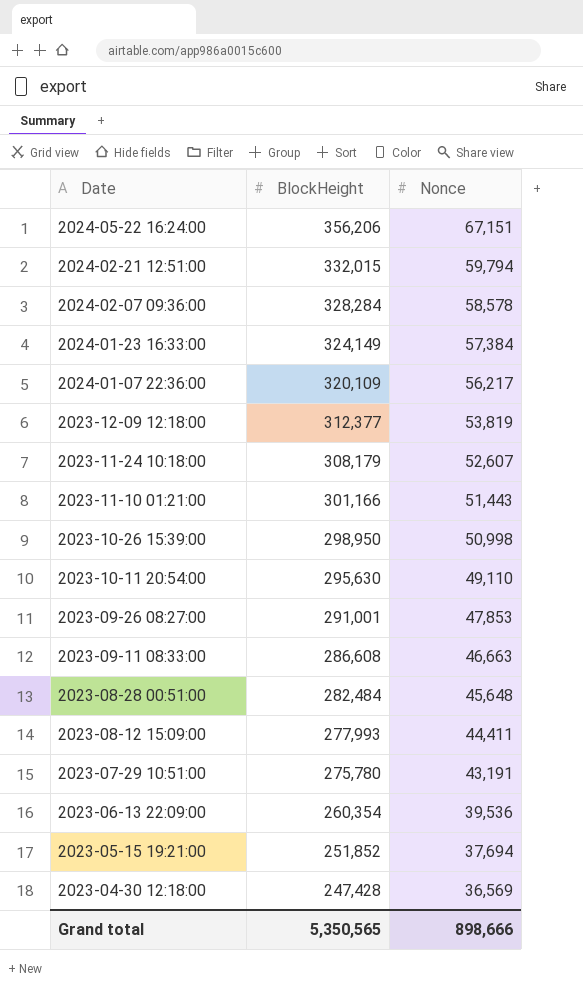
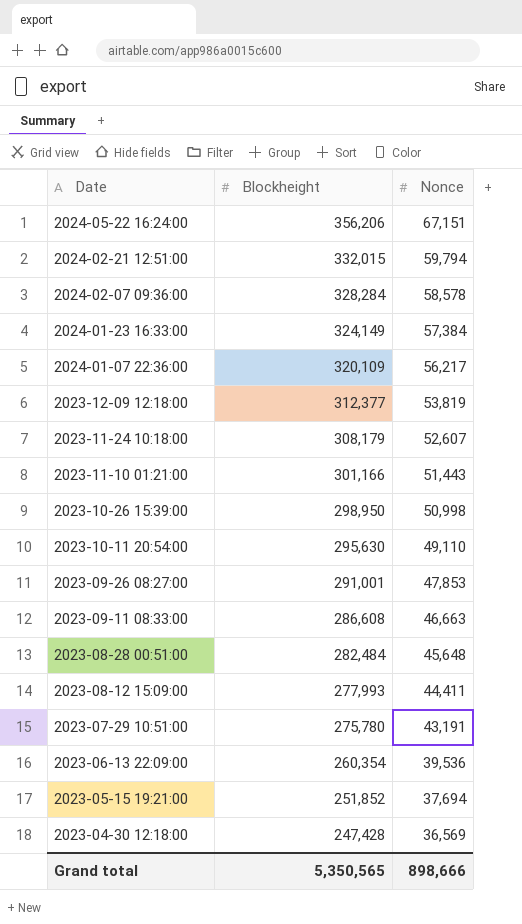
column name: BlockHeight -> Blockheight

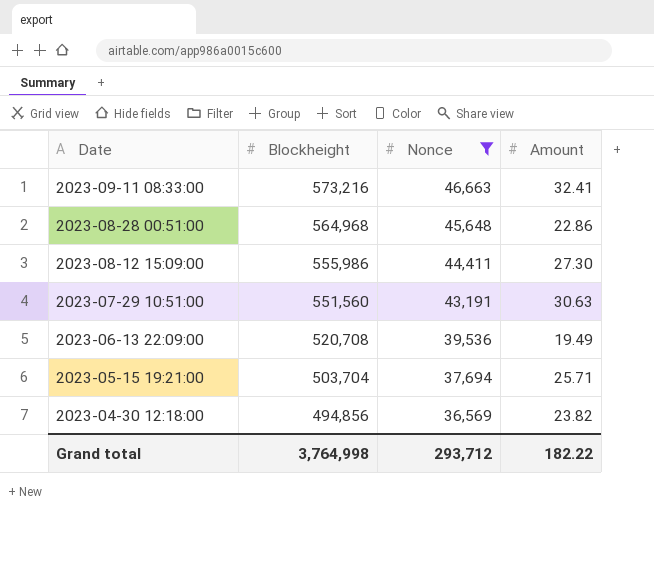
filter: none -> Nonce <= 46,663
column Amount | position: none -> 4
2023-09-11 08:33:00 | Blockheight: 286,608 -> 573,216
2023-08-28 00:51:00 | Blockheight: 282,484 -> 564,968
2023-08-12 15:09:00 | Blockheight: 277,993 -> 555,986
2023-07-29 10:51:00 | Blockheight: 275,780 -> 551,560
2023-06-13 22:09:00 | Blockheight: 260,354 -> 520,708
2023-05-15 19:21:00 | Blockheight: 251,852 -> 503,704
2023-04-30 12:18:00 | Blockheight: 247,428 -> 494,856
Grand total | Blockheight: 5,350,565 -> 3,764,998
Grand total | Nonce: 898,666 -> 293,712

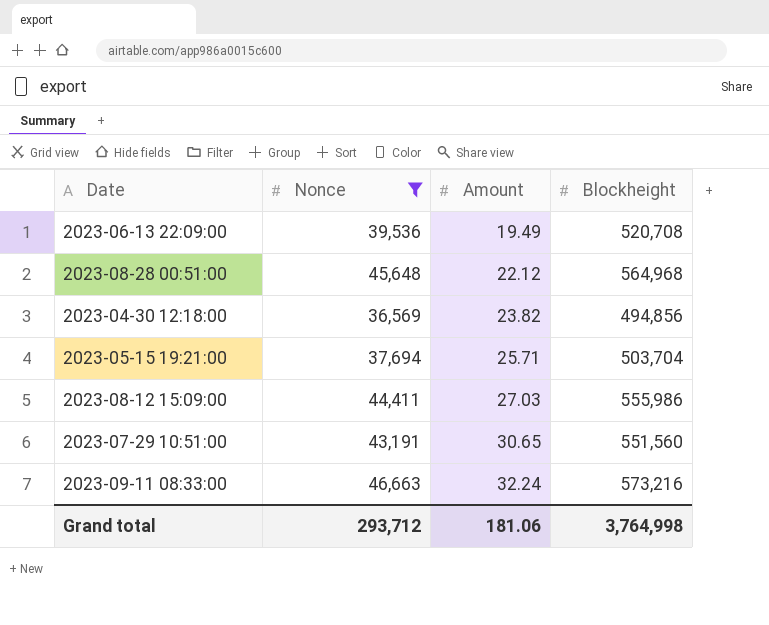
row order: Date descending -> Amount ascending
column Blockheight | position: 2 -> 4
2023-08-28 00:51:00 | Amount: 22.86 -> 22.12
2023-08-12 15:09:00 | Amount: 27.30 -> 27.03
2023-07-29 10:51:00 | Amount: 30.63 -> 30.65
2023-09-11 08:33:00 | Amount: 32.41 -> 32.24
Grand total | Amount: 182.22 -> 181.06

